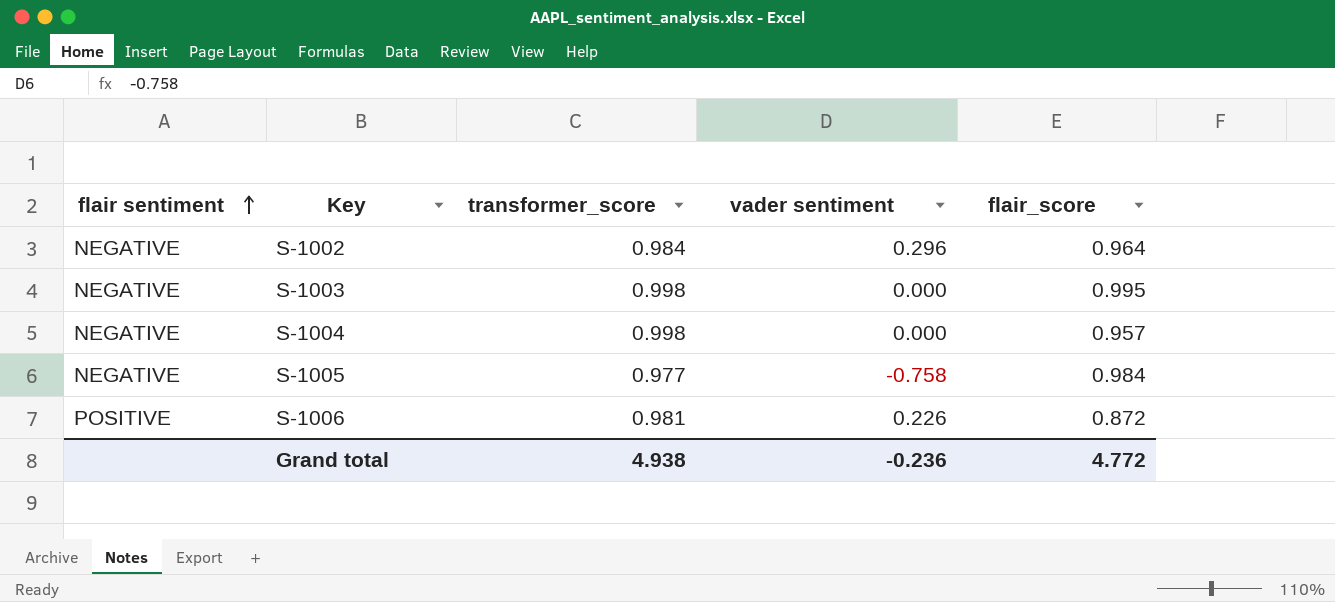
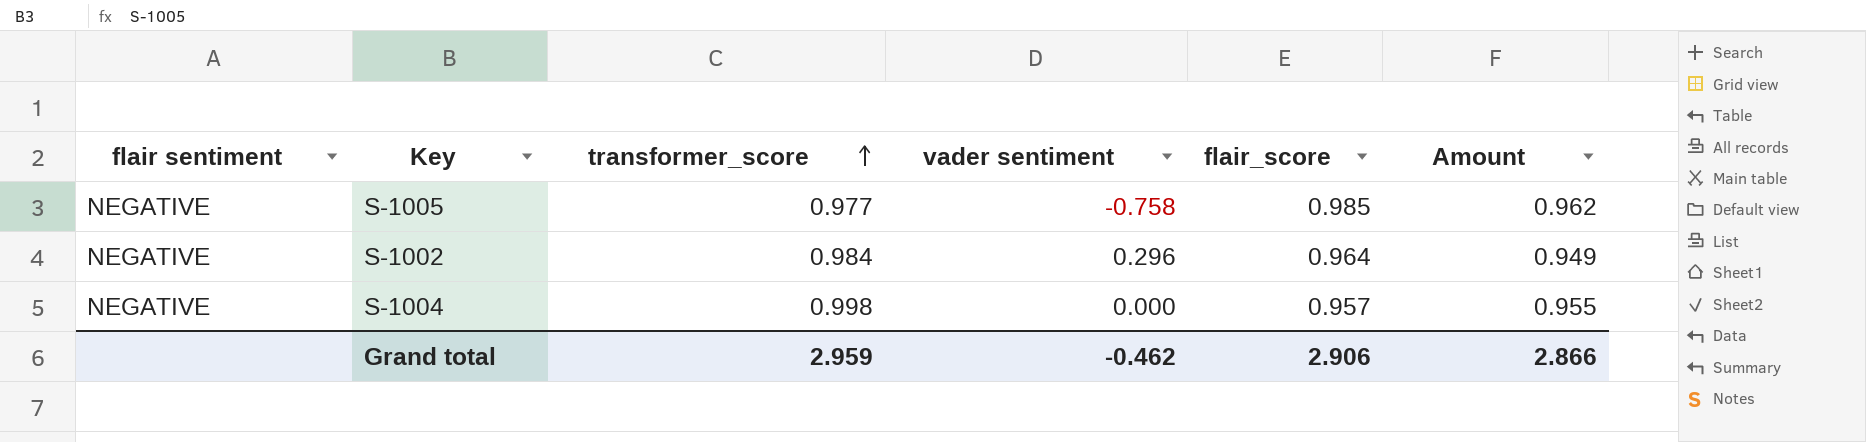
row order: flair sentiment ascending -> transformer_score ascending
column Amount | formula: none -> [transformer_score] * [flair_score]
row S-1003: NEGATIVE | 0.998 | 0.000 | 0.995 -> none
row S-1006: POSITIVE | 0.981 | 0.226 | 0.872 -> none
S-1005 | flair_score: 0.984 -> 0.985
Grand total | transformer_score: 4.938 -> 2.959
Grand total | vader sentiment: -0.236 -> -0.462
Grand total | flair_score: 4.772 -> 2.906

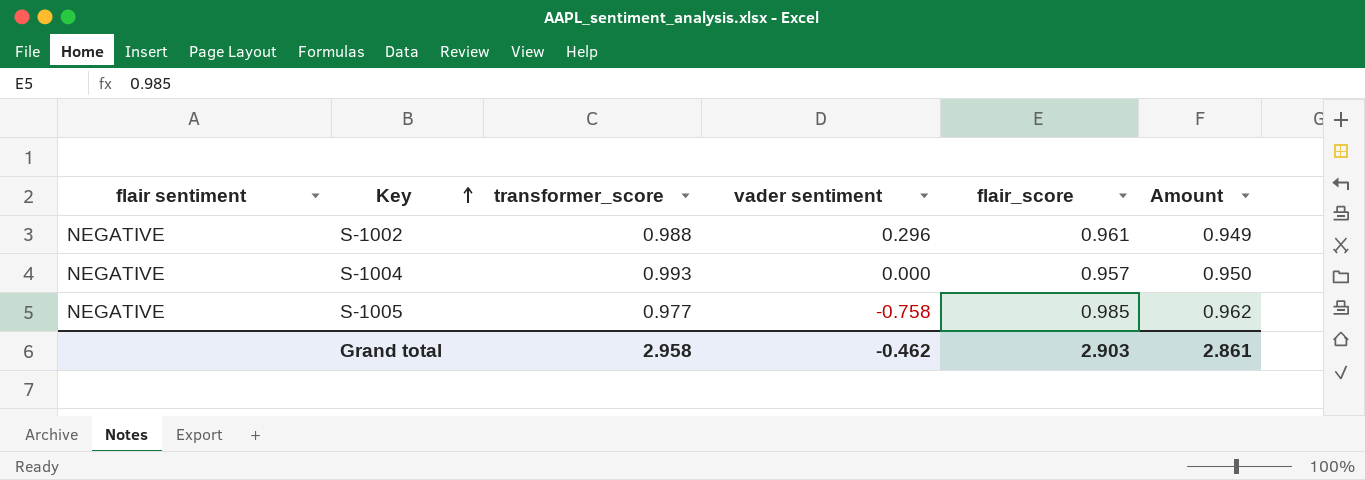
row order: transformer_score ascending -> Key ascending
S-1002 | transformer_score: 0.984 -> 0.988
S-1002 | flair_score: 0.964 -> 0.961
S-1004 | transformer_score: 0.998 -> 0.993
S-1004 | Amount: 0.955 -> 0.950
Grand total | transformer_score: 2.959 -> 2.958
Grand total | flair_score: 2.906 -> 2.903
Grand total | Amount: 2.866 -> 2.861

